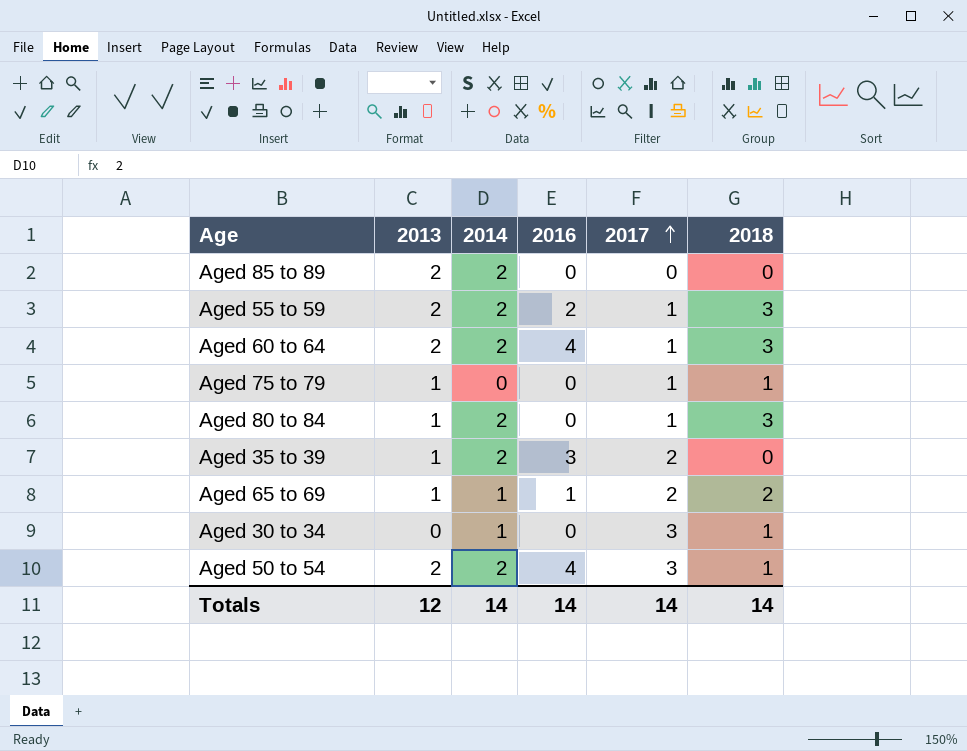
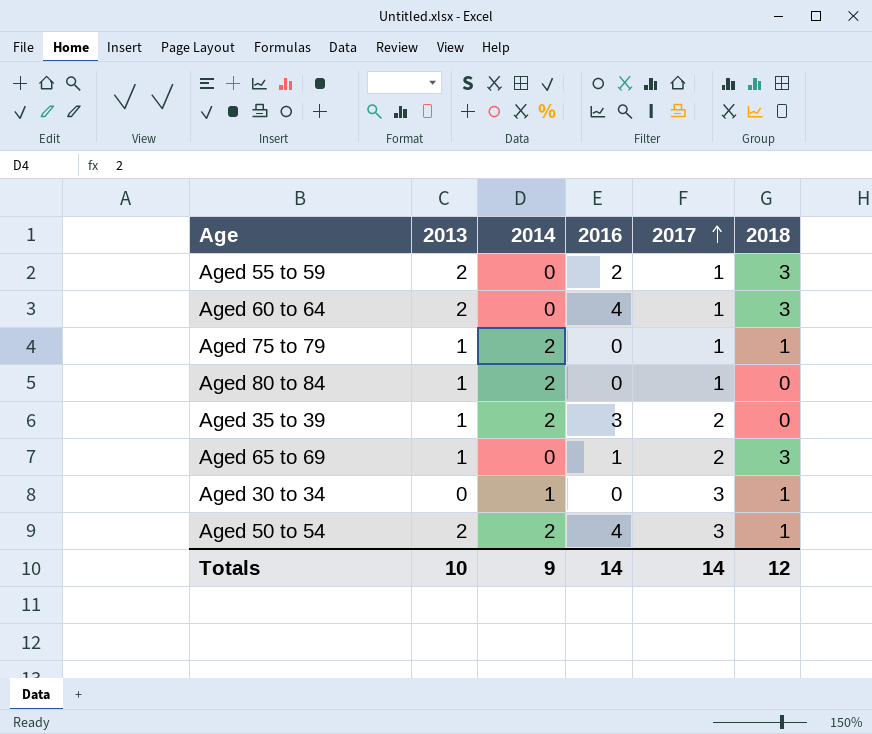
row Aged 85 to 89: 2 | 2 | 0 | 0 | 0 -> none
Aged 55 to 59 | 2014: 2 -> 0
Aged 60 to 64 | 2014: 2 -> 0
Aged 75 to 79 | 2014: 0 -> 2
Aged 80 to 84 | 2018: 3 -> 0
Aged 65 to 69 | 2014: 1 -> 0
Aged 65 to 69 | 2018: 2 -> 3
Totals | 2013: 12 -> 10
Totals | 2014: 14 -> 9
Totals | 2018: 14 -> 12

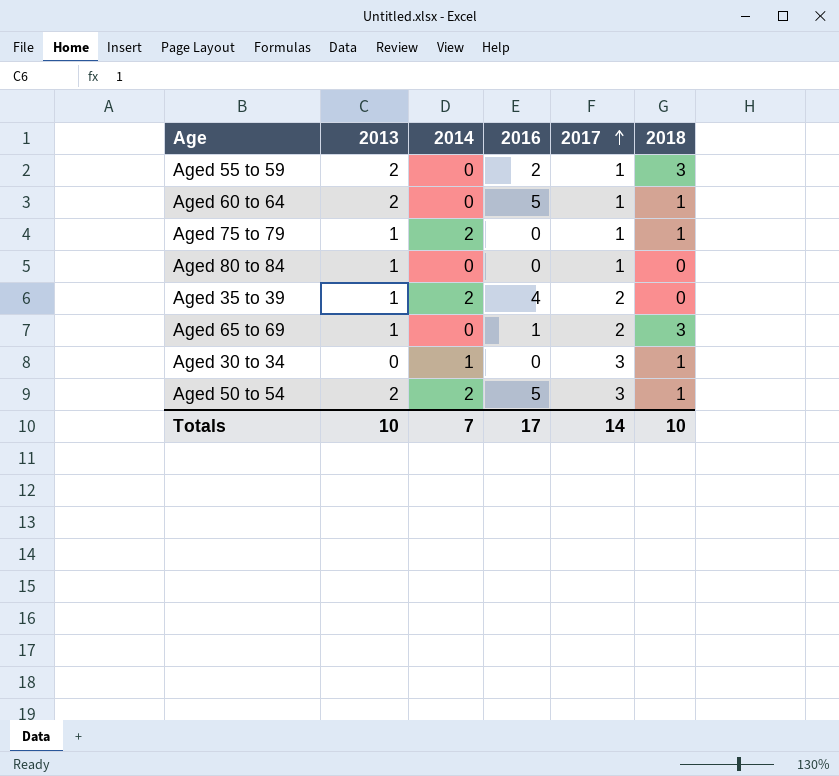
Aged 60 to 64 | 2016: 4 -> 5
Aged 60 to 64 | 2018: 3 -> 1
Aged 80 to 84 | 2014: 2 -> 0
Aged 35 to 39 | 2016: 3 -> 4
Aged 50 to 54 | 2016: 4 -> 5
Totals | 2014: 9 -> 7
Totals | 2016: 14 -> 17
Totals | 2018: 12 -> 10

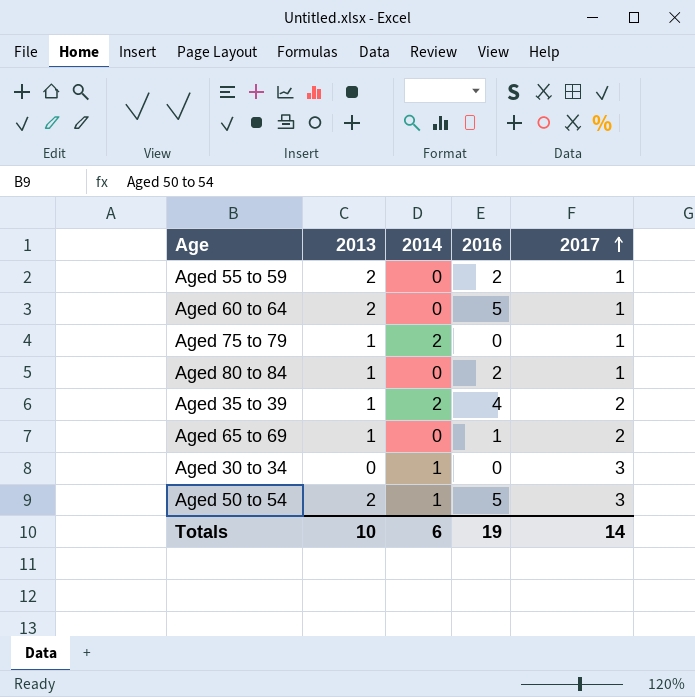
column 2018 | position: 6 -> none
Aged 80 to 84 | 2016: 0 -> 2
Aged 50 to 54 | 2014: 2 -> 1
Totals | 2014: 7 -> 6
Totals | 2016: 17 -> 19

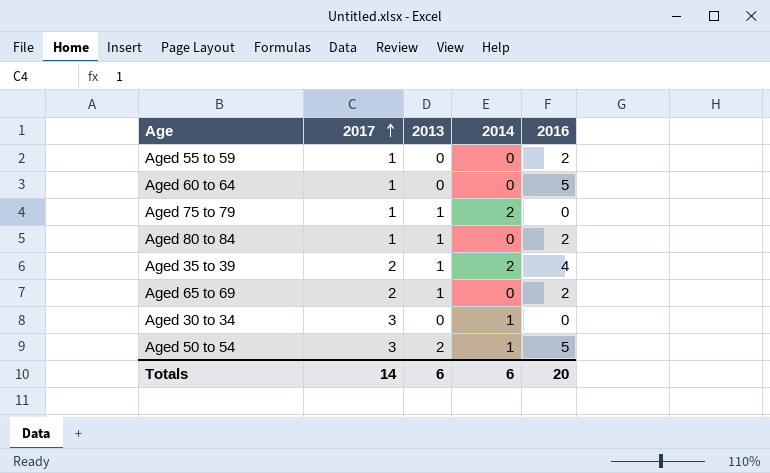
column 2017 | position: 5 -> 2
Aged 55 to 59 | 2013: 2 -> 0
Aged 60 to 64 | 2013: 2 -> 0
Aged 65 to 69 | 2016: 1 -> 2
Totals | 2013: 10 -> 6
Totals | 2016: 19 -> 20

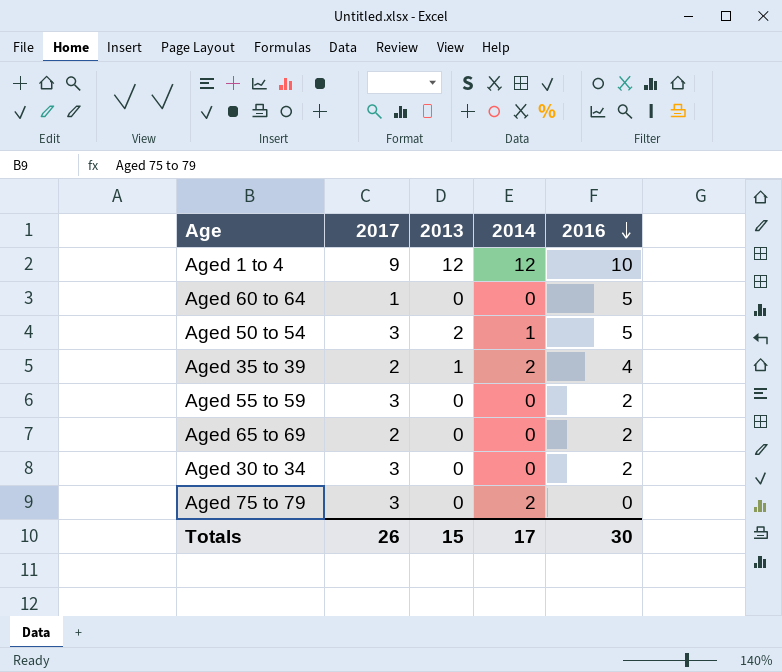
row order: 2017 ascending -> 2016 descending
row Aged 80 to 84: 1 | 1 | 0 | 2 -> none
row Aged 1 to 4: none -> 9 | 12 | 12 | 10
Aged 55 to 59 | 2017: 1 -> 3
Aged 65 to 69 | 2013: 1 -> 0
Aged 30 to 34 | 2014: 1 -> 0
Aged 30 to 34 | 2016: 0 -> 2
Aged 75 to 79 | 2017: 1 -> 3
Aged 75 to 79 | 2013: 1 -> 0
Totals | 2017: 14 -> 26
Totals | 2013: 6 -> 15
Totals | 2014: 6 -> 17
Totals | 2016: 20 -> 30

